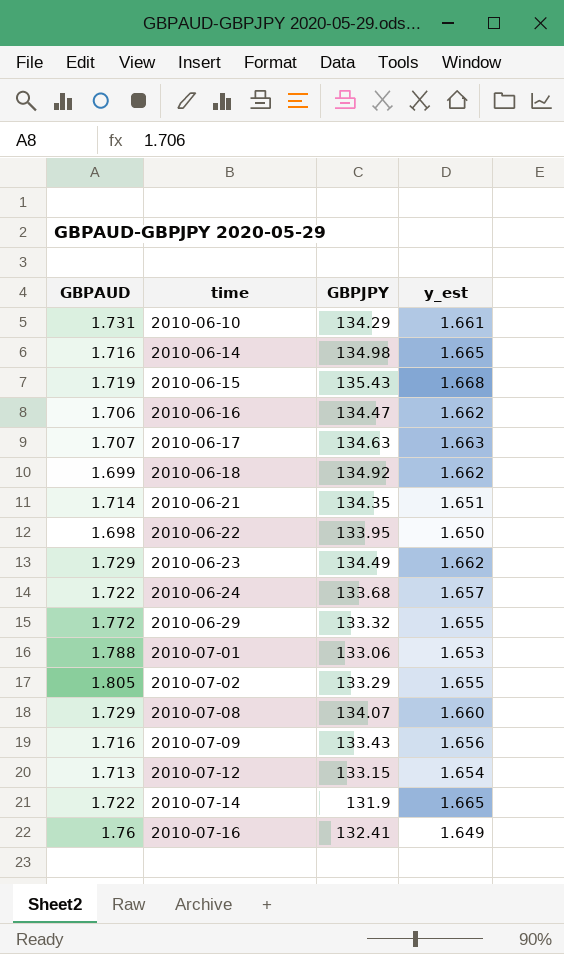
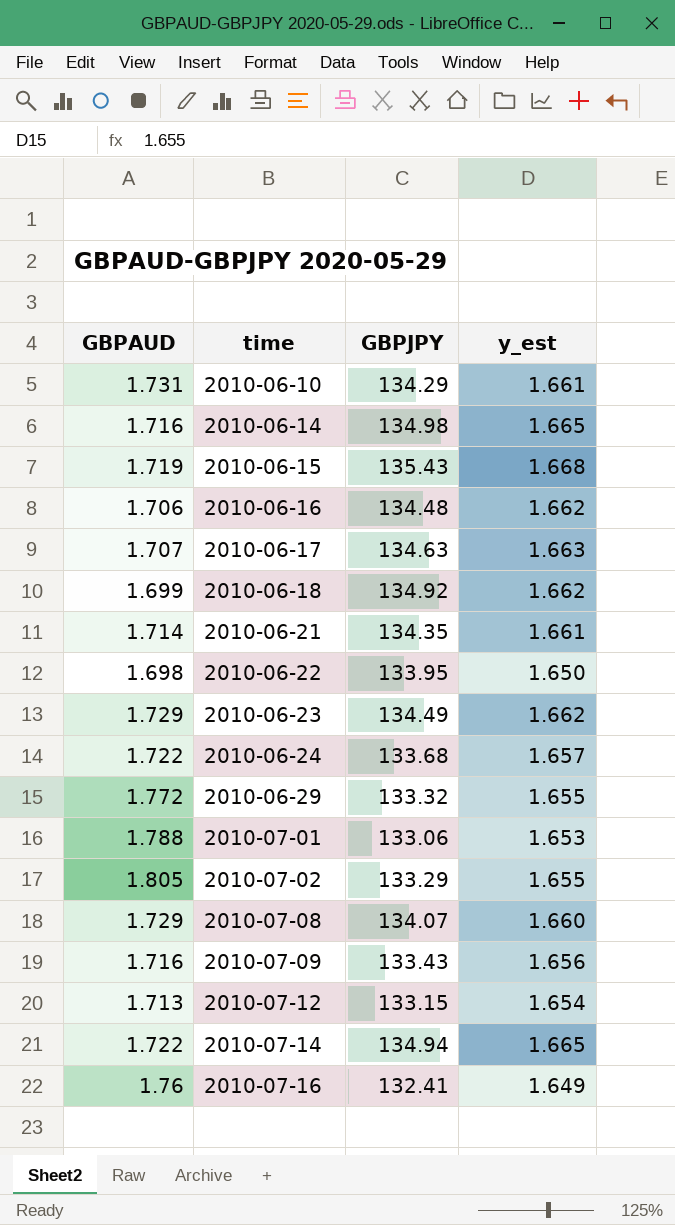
2010-06-16 | GBPJPY: 134.47 -> 134.48
2010-06-21 | y_est: 1.651 -> 1.661
2010-07-14 | GBPJPY: 131.9 -> 134.94

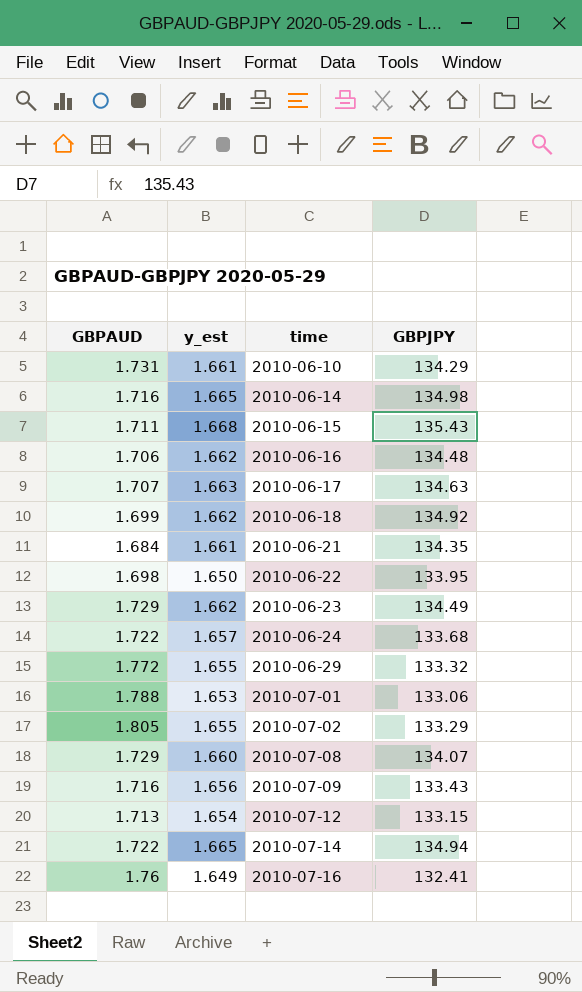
column y_est | position: 4 -> 2
2010-06-15 | GBPAUD: 1.719 -> 1.711
2010-06-21 | GBPAUD: 1.714 -> 1.684

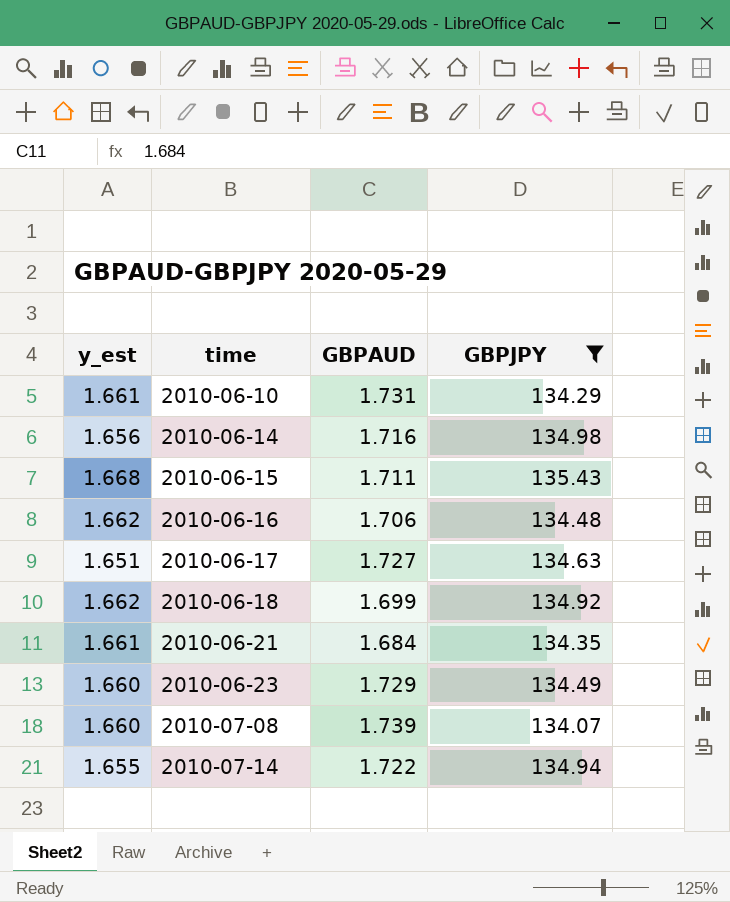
filter: none -> GBPJPY >= 134.07
column GBPAUD | position: 1 -> 3
2010-06-14 | y_est: 1.665 -> 1.656
2010-06-17 | y_est: 1.663 -> 1.651
2010-06-17 | GBPAUD: 1.707 -> 1.727
2010-06-23 | y_est: 1.662 -> 1.660
2010-07-08 | GBPAUD: 1.729 -> 1.739
2010-07-14 | y_est: 1.665 -> 1.655

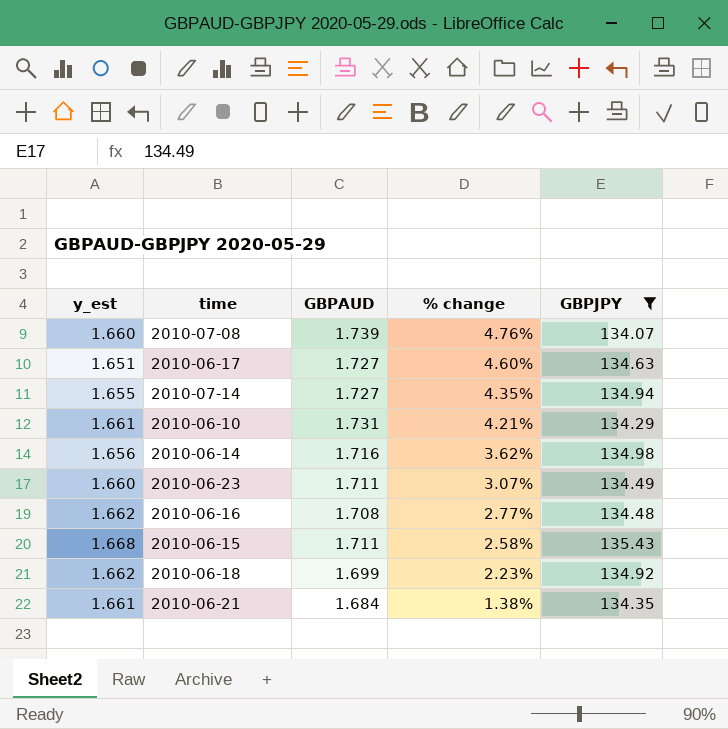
row order: time ascending -> % change descending
column % change | formula: none -> ([GBPAUD] - [y_est]) / [y_est]
2010-07-14 | GBPAUD: 1.722 -> 1.727
2010-06-23 | GBPAUD: 1.729 -> 1.711
2010-06-16 | GBPAUD: 1.706 -> 1.708

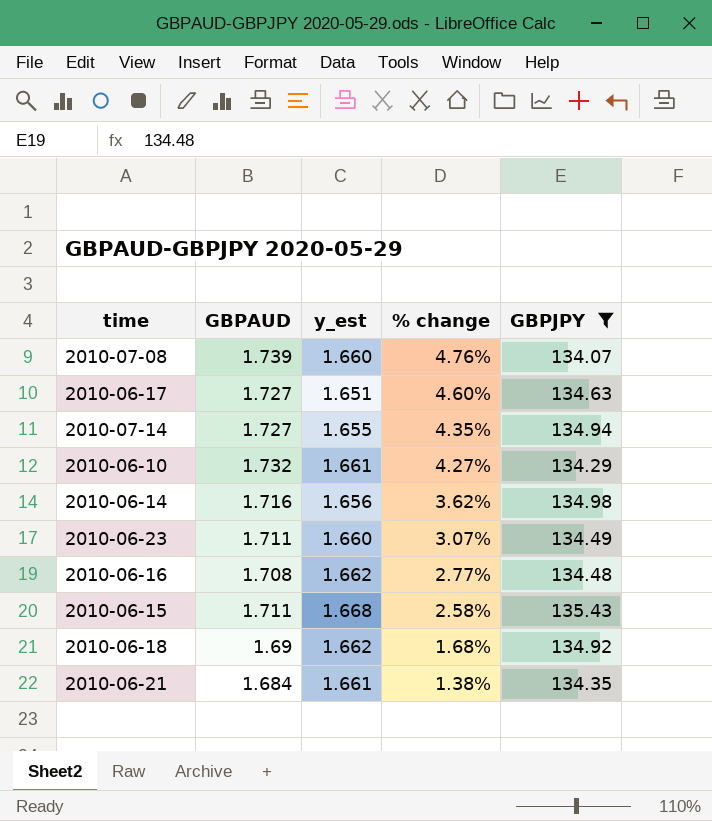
column y_est | position: 1 -> 3
2010-06-10 | GBPAUD: 1.731 -> 1.732
2010-06-10 | % change: 4.21% -> 4.27%
2010-06-18 | GBPAUD: 1.699 -> 1.69
2010-06-18 | % change: 2.23% -> 1.68%

